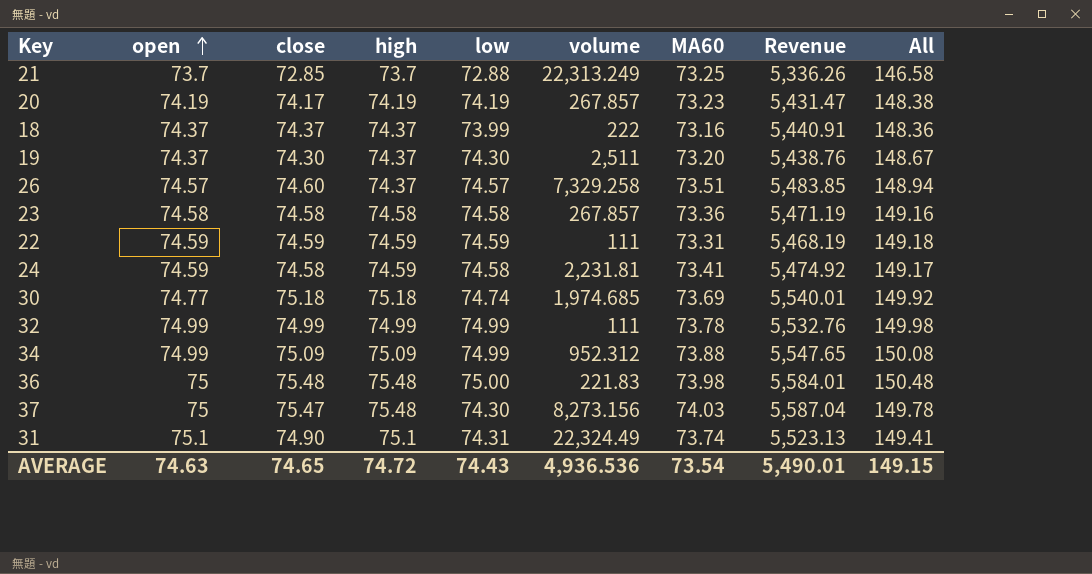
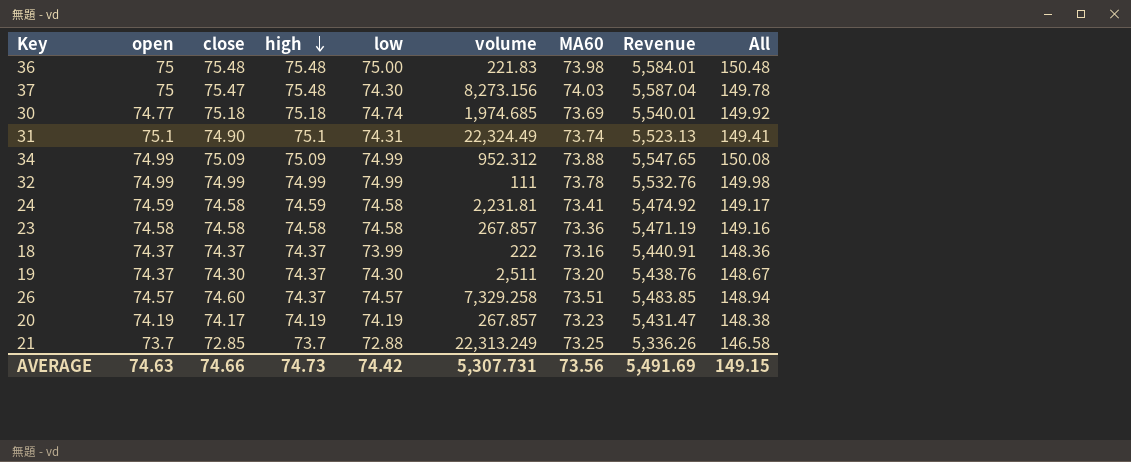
row order: open ascending -> high descending
row 22: 74.59 | 74.59 | 74.59 | 74.59 | 111 | 73.31 | 5,468.19 | 149.18 -> none
AVERAGE | close: 74.65 -> 74.66
AVERAGE | high: 74.72 -> 74.73
AVERAGE | low: 74.43 -> 74.42
AVERAGE | volume: 4,936.536 -> 5,307.731
AVERAGE | MA60: 73.54 -> 73.56
AVERAGE | Revenue: 5,490.01 -> 5,491.69

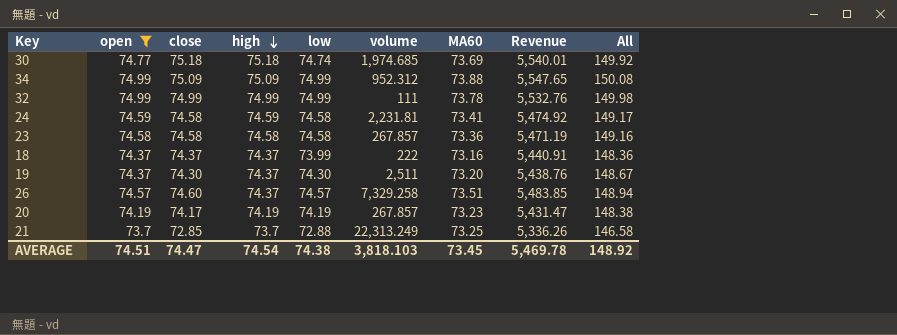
filter: none -> open <= 74.99
AVERAGE | open: 74.63 -> 74.51
AVERAGE | close: 74.66 -> 74.47
AVERAGE | high: 74.73 -> 74.54
AVERAGE | low: 74.42 -> 74.38
AVERAGE | volume: 5,307.731 -> 3,818.103
AVERAGE | MA60: 73.56 -> 73.45
AVERAGE | Revenue: 5,491.69 -> 5,469.78
AVERAGE | All: 149.15 -> 148.92

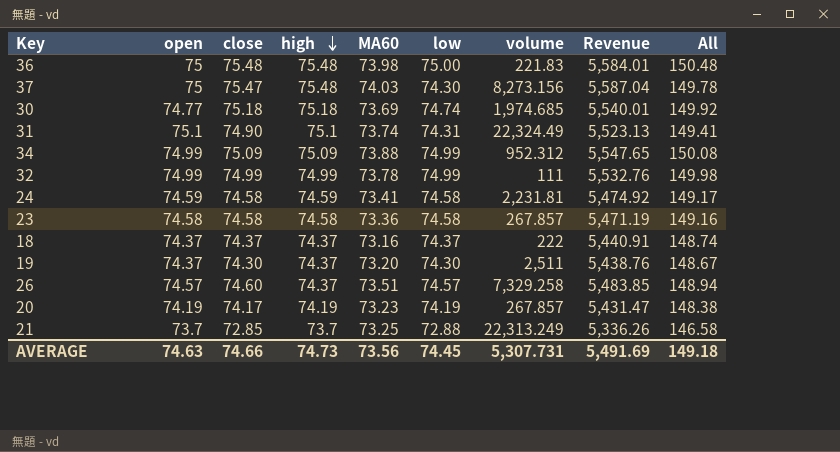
filter: open <= 74.99 -> none
column MA60 | position: 7 -> 5
18 | low: 73.99 -> 74.37
18 | All: 148.36 -> 148.74
AVERAGE | open: 74.51 -> 74.63
AVERAGE | close: 74.47 -> 74.66
AVERAGE | high: 74.54 -> 74.73
AVERAGE | MA60: 73.45 -> 73.56
AVERAGE | low: 74.38 -> 74.45
AVERAGE | volume: 3,818.103 -> 5,307.731
AVERAGE | Revenue: 5,469.78 -> 5,491.69
AVERAGE | All: 148.92 -> 149.18

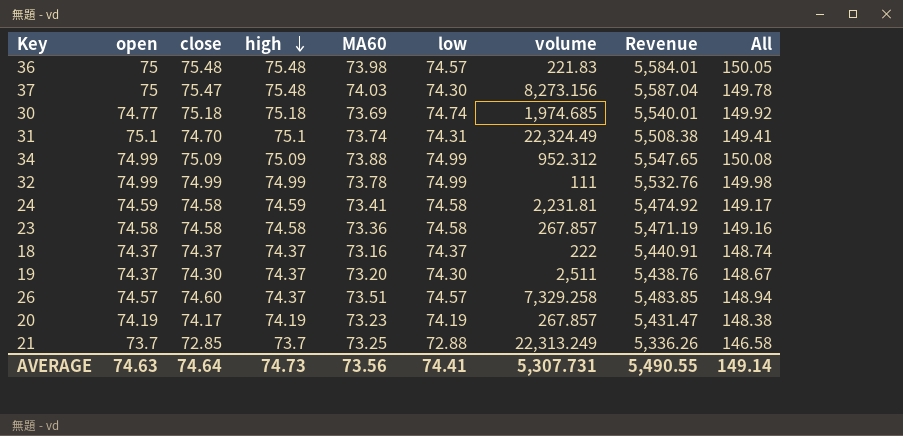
36 | low: 75.00 -> 74.57
36 | All: 150.48 -> 150.05
31 | close: 74.90 -> 74.70
31 | Revenue: 5,523.13 -> 5,508.38
AVERAGE | close: 74.66 -> 74.64
AVERAGE | low: 74.45 -> 74.41
AVERAGE | Revenue: 5,491.69 -> 5,490.55
AVERAGE | All: 149.18 -> 149.14

